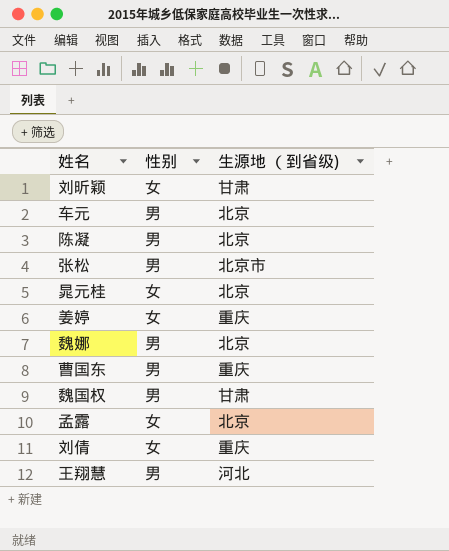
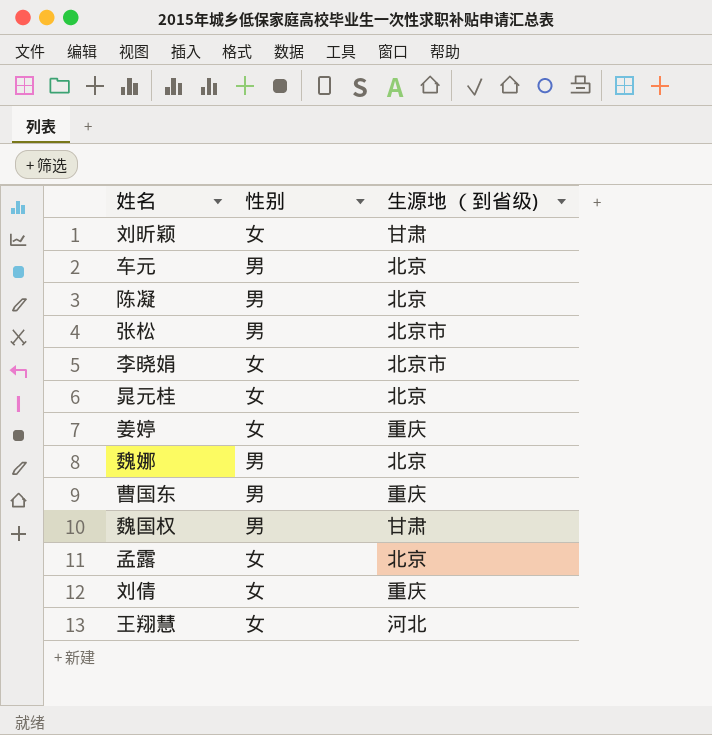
row 李晓娟: none -> 女 | 北京市
王翔慧 | 性别: 男 -> 女

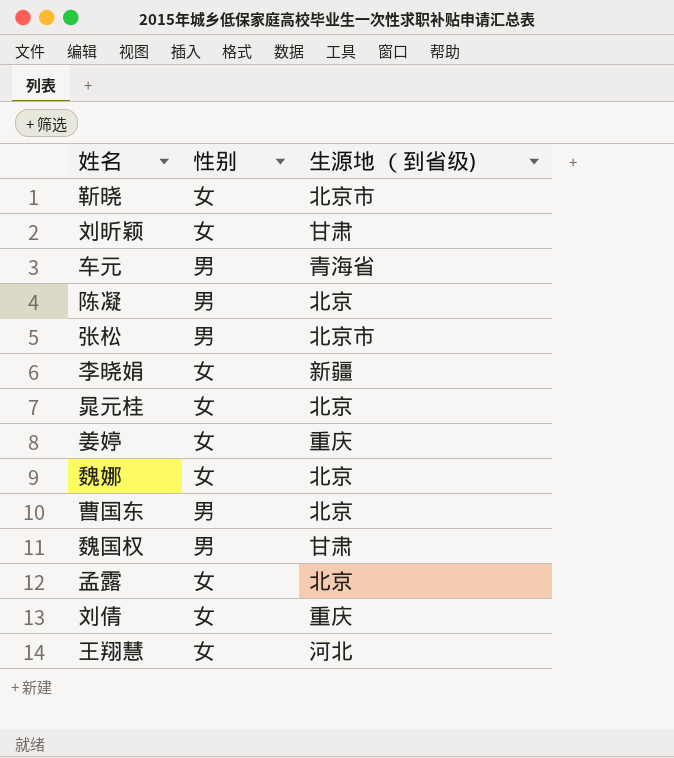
row 靳晓: none -> 女 | 北京市
车元 | 生源地 （到省级): 北京 -> 青海省
李晓娟 | 生源地 （到省级): 北京市 -> 新疆
魏娜 | 性别: 男 -> 女
曹国东 | 生源地 （到省级): 重庆 -> 北京

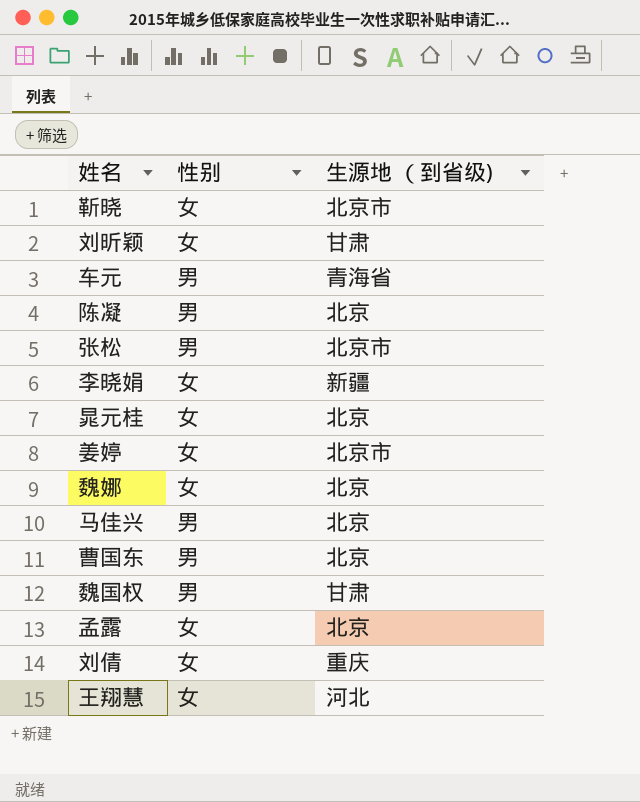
姜婷 | 生源地 （到省级): 重庆 -> 北京市
row 马佳兴: none -> 男 | 北京

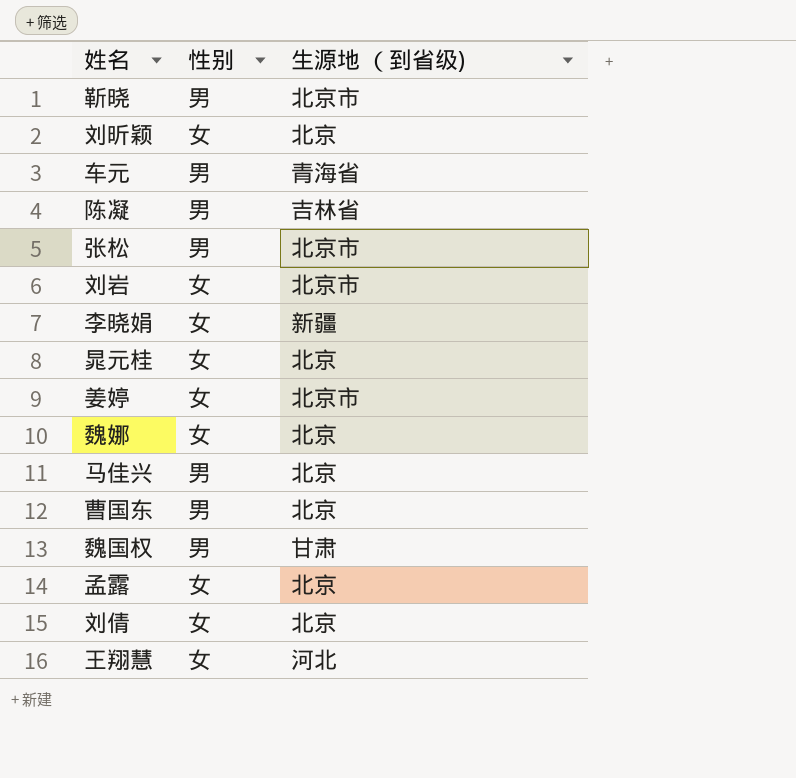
靳晓 | 性别: 女 -> 男
刘昕颖 | 生源地 （到省级): 甘肃 -> 北京
陈凝 | 生源地 （到省级): 北京 -> 吉林省
row 刘岩: none -> 女 | 北京市
刘倩 | 生源地 （到省级): 重庆 -> 北京

